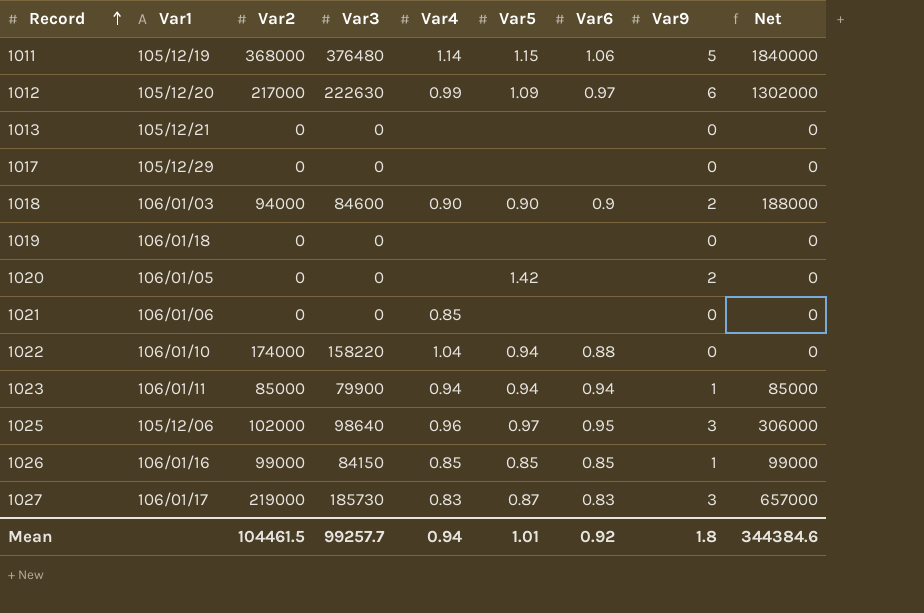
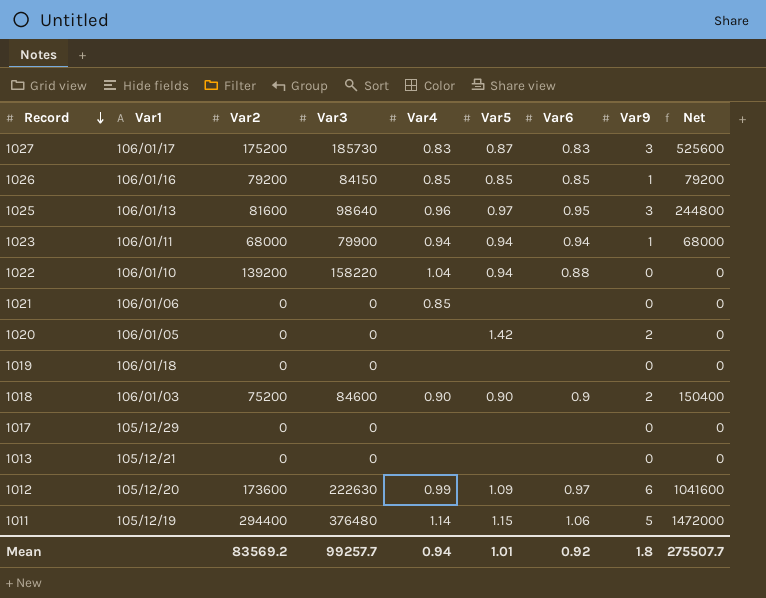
row order: Record ascending -> Record descending
1027 | Var2: 219000 -> 175200
1027 | Net: 657000 -> 525600
1026 | Var2: 99000 -> 79200
1026 | Net: 99000 -> 79200
1025 | Var1: 105/12/06 -> 106/01/13
1025 | Var2: 102000 -> 81600
1025 | Net: 306000 -> 244800
1023 | Var2: 85000 -> 68000
1023 | Net: 85000 -> 68000
1022 | Var2: 174000 -> 139200
1018 | Var2: 94000 -> 75200
1018 | Net: 188000 -> 150400
1012 | Var2: 217000 -> 173600
1012 | Net: 1302000 -> 1041600
1011 | Var2: 368000 -> 294400
1011 | Net: 1840000 -> 1472000
Mean | Var2: 104461.5 -> 83569.2
Mean | Net: 344384.6 -> 275507.7

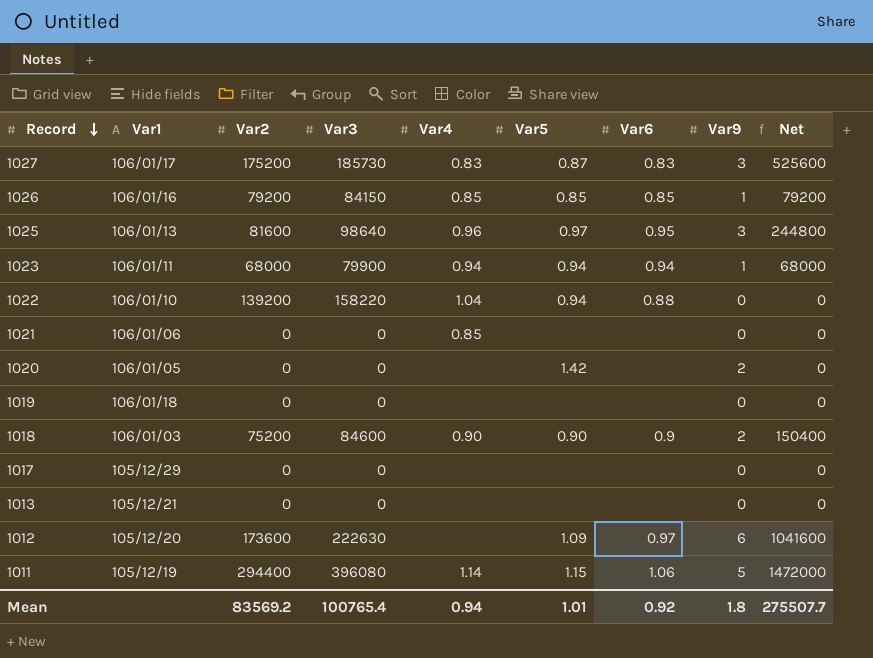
1012 | Var4: 0.99 -> none
1011 | Var3: 376480 -> 396080
Mean | Var3: 99257.7 -> 100765.4

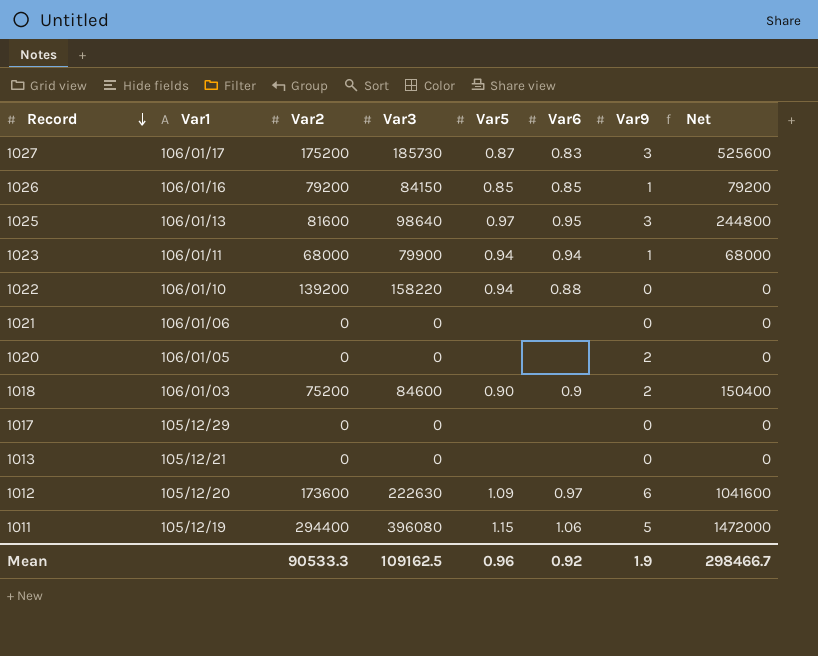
column Var4 | position: 5 -> none
row 1019: 106/01/18 | 0 | 0 | none | none | none | 0 | 0 -> none
1020 | Var5: 1.42 -> none
Mean | Var2: 83569.2 -> 90533.3
Mean | Var3: 100765.4 -> 109162.5
Mean | Var5: 1.01 -> 0.96
Mean | Var9: 1.8 -> 1.9
Mean | Net: 275507.7 -> 298466.7

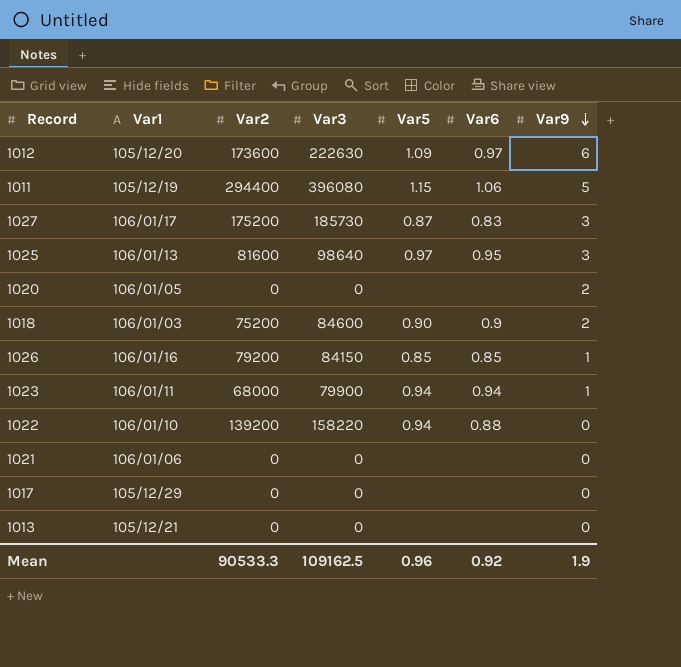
row order: Record descending -> Var9 descending
column Net | formula: [Var2] * [Var9] -> none

